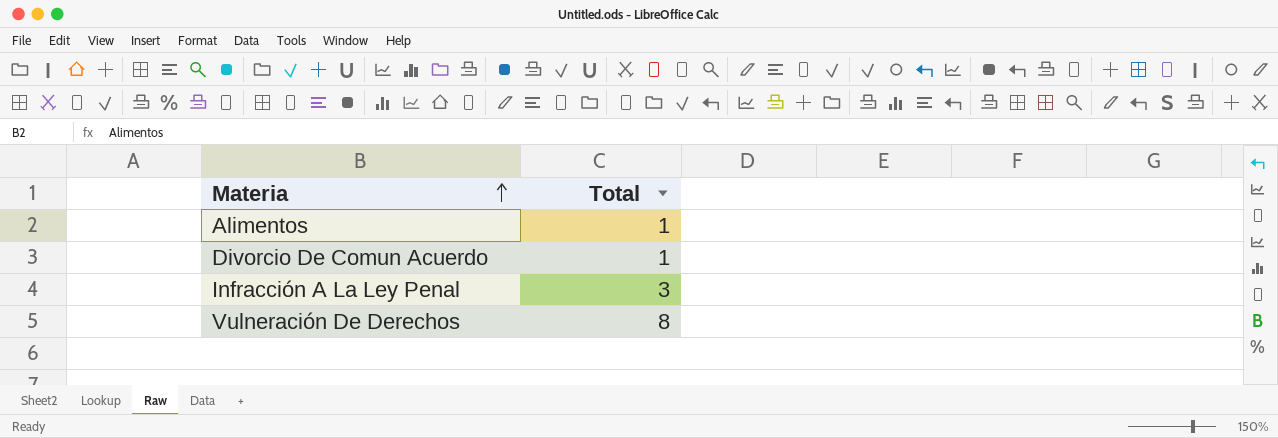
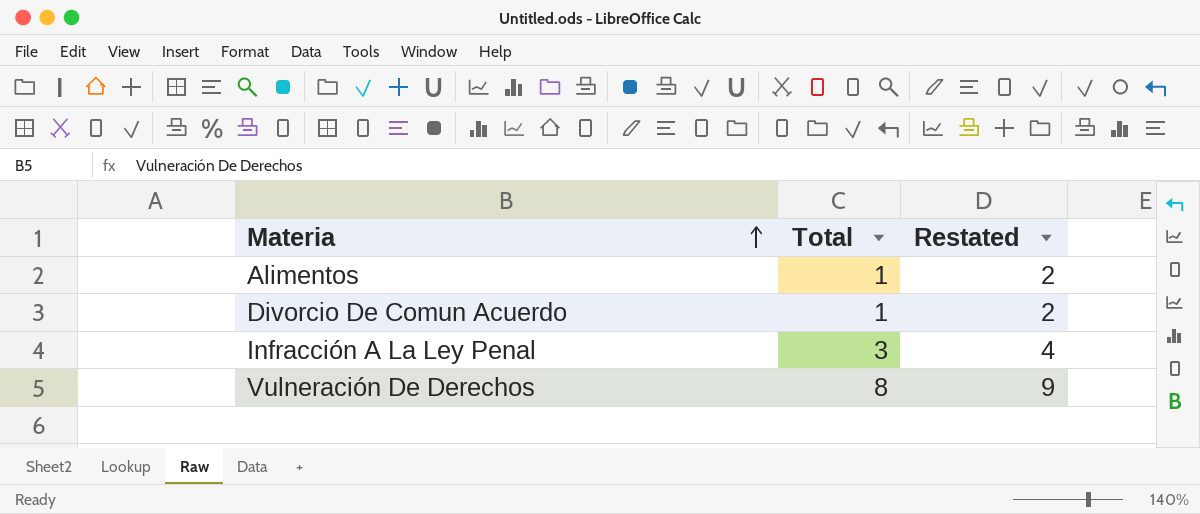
column Restated | formula: none -> [Total] + 1

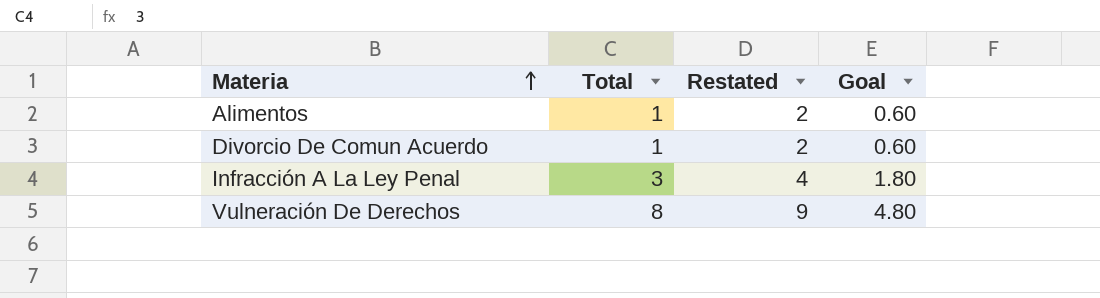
column Goal | formula: none -> [Total] * 0.6

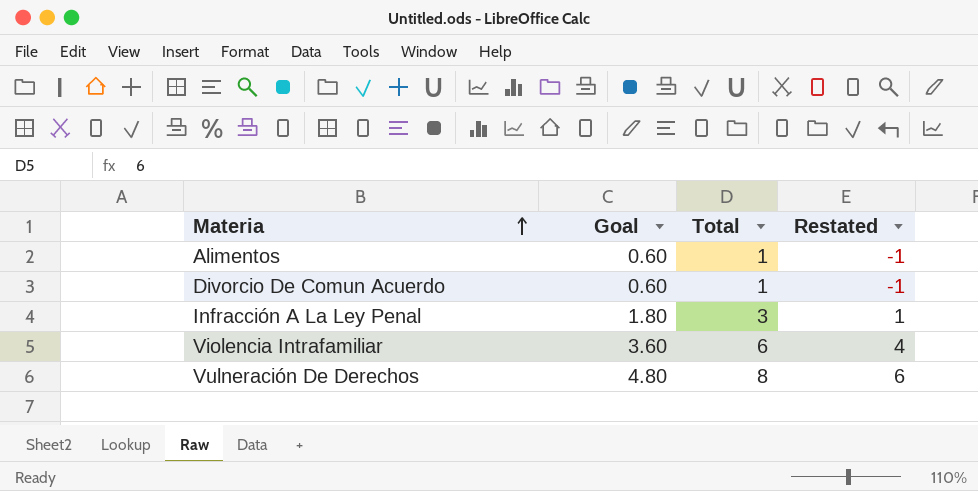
column Goal | position: 4 -> 2
column Restated | formula: [Total] + 1 -> [Total] - 2
row Violencia Intrafamiliar: none -> 3.60 | 6 | 4

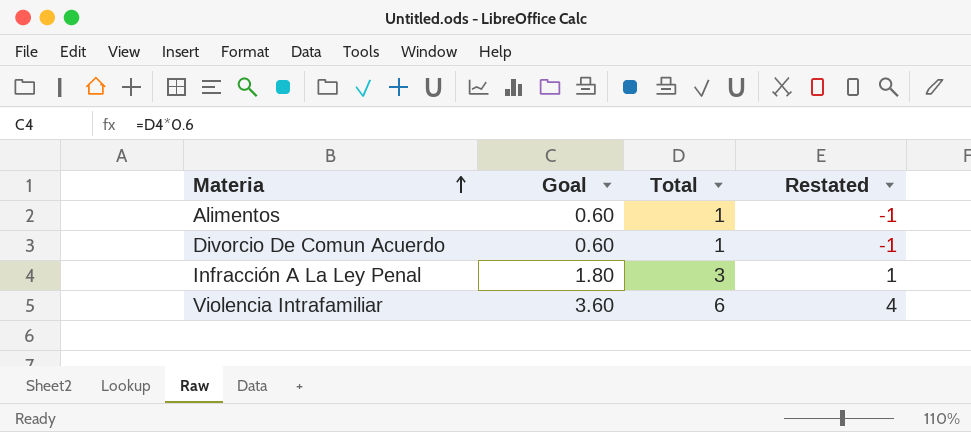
row Vulneración De Derechos: 4.80 | 8 | 6 -> none

